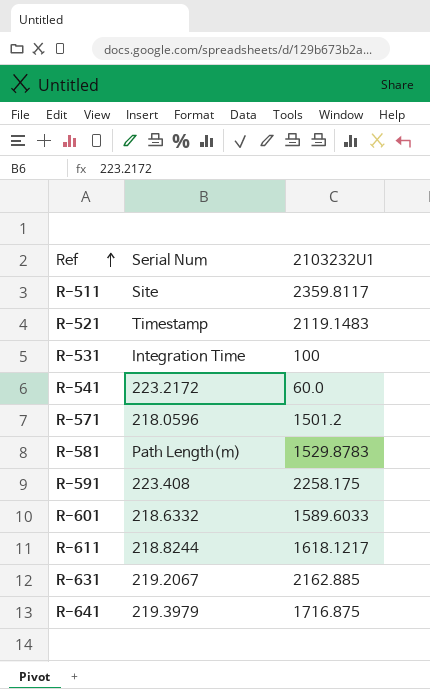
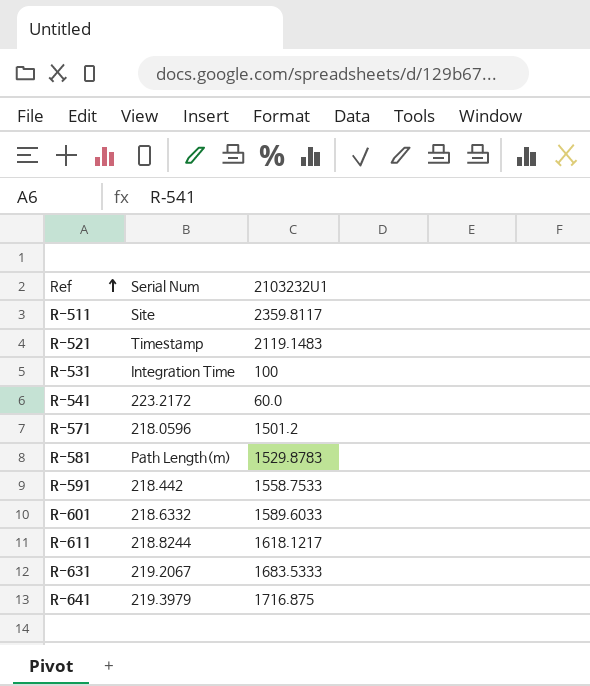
R-591 | Serial Num: 223.408 -> 218.442
R-591 | 2103232U1: 2258.175 -> 1558.7533
R-631 | 2103232U1: 2162.885 -> 1683.5333

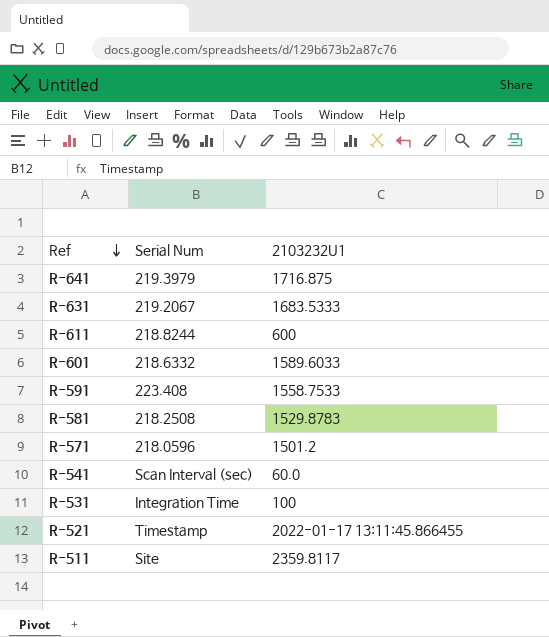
row order: Ref ascending -> Ref descending
R-611 | 2103232U1: 1618.1217 -> 600
R-591 | Serial Num: 218.442 -> 223.408
R-581 | Serial Num: Path Length(m) -> 218.2508
R-541 | Serial Num: 223.2172 -> Scan Interval (sec)
R-521 | 2103232U1: 2119.1483 -> 2022-01-17 13:11:45.866455

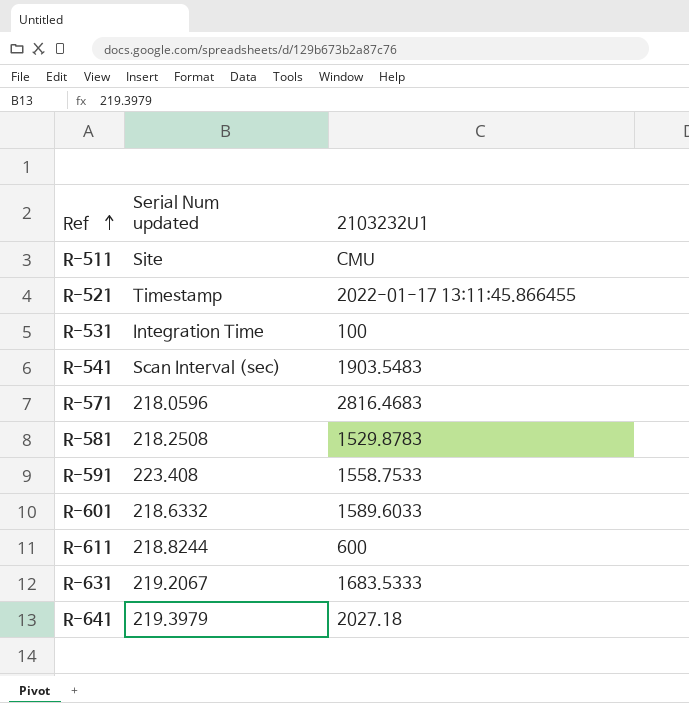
row order: Ref descending -> Ref ascending
column name: Serial Num -> Serial Num updated
R-511 | 2103232U1: 2359.8117 -> CMU
R-541 | 2103232U1: 60.0 -> 1903.5483
R-571 | 2103232U1: 1501.2 -> 2816.4683
R-641 | 2103232U1: 1716.875 -> 2027.18

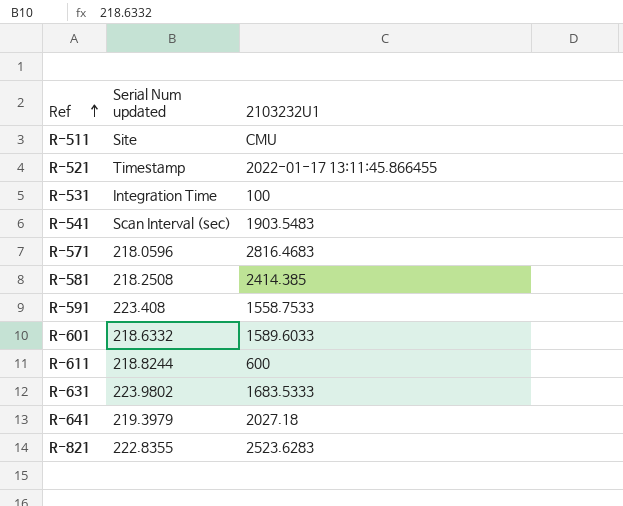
R-581 | 2103232U1: 1529.8783 -> 2414.385
R-631 | Serial Num updated: 219.2067 -> 223.9802
row R-821: none -> 222.8355 | 2523.6283

